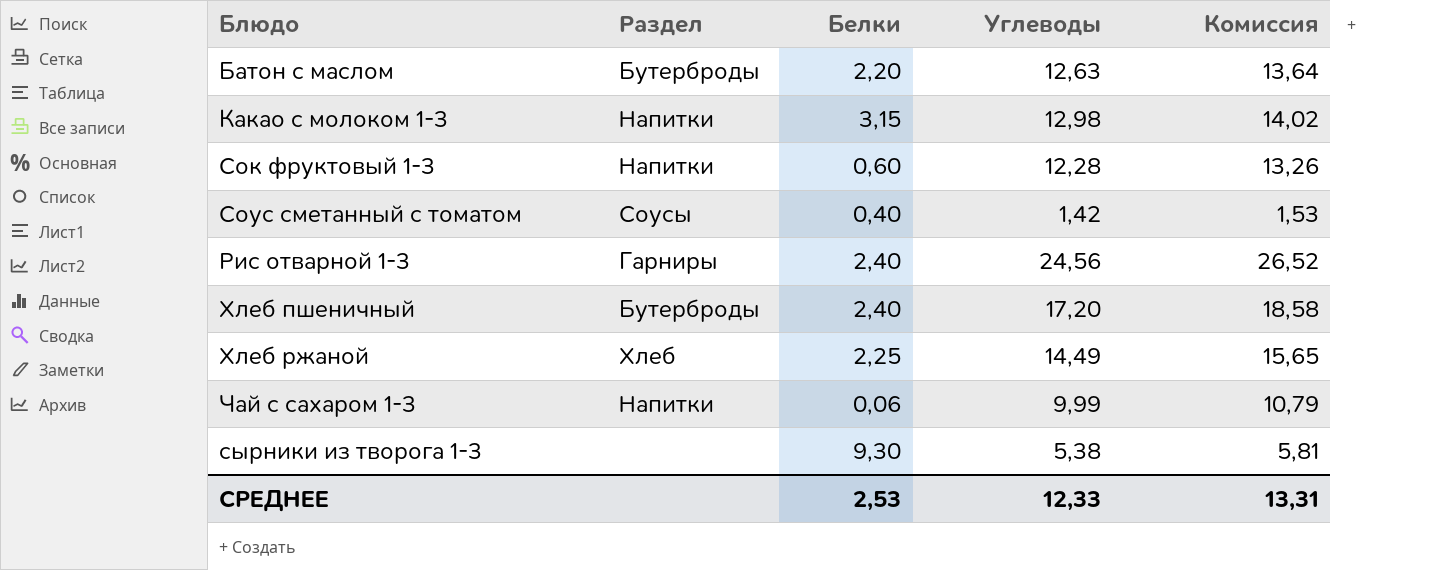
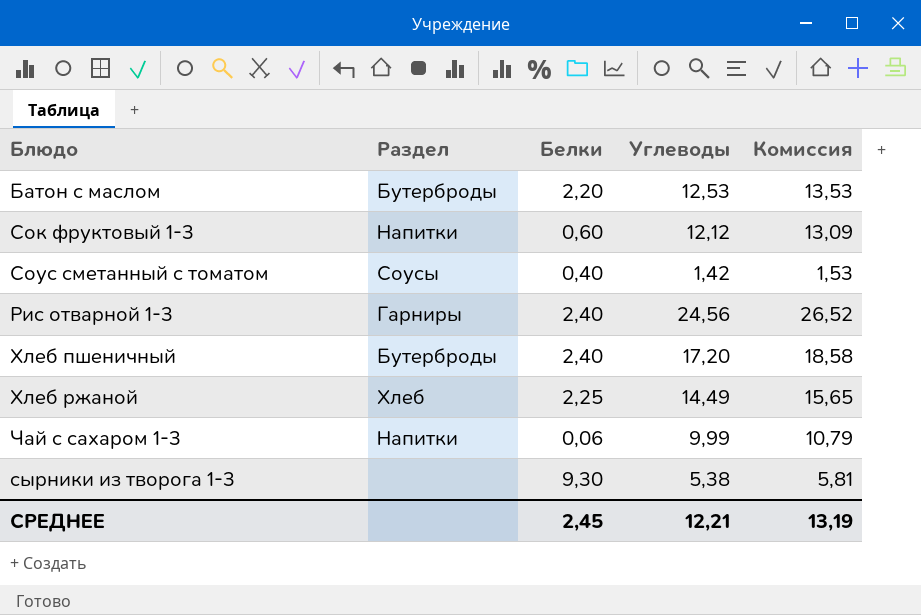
row Какао с молоком 1-3: Напитки | 3,15 | 12,98 | 14,02 -> none
Батон с маслом | Углеводы: 12,63 -> 12,53
Батон с маслом | Комиссия: 13,64 -> 13,53
Сок фруктовый 1-3 | Углеводы: 12,28 -> 12,12
Сок фруктовый 1-3 | Комиссия: 13,26 -> 13,09
СРЕДНЕЕ | Белки: 2,53 -> 2,45
СРЕДНЕЕ | Углеводы: 12,33 -> 12,21
СРЕДНЕЕ | Комиссия: 13,31 -> 13,19

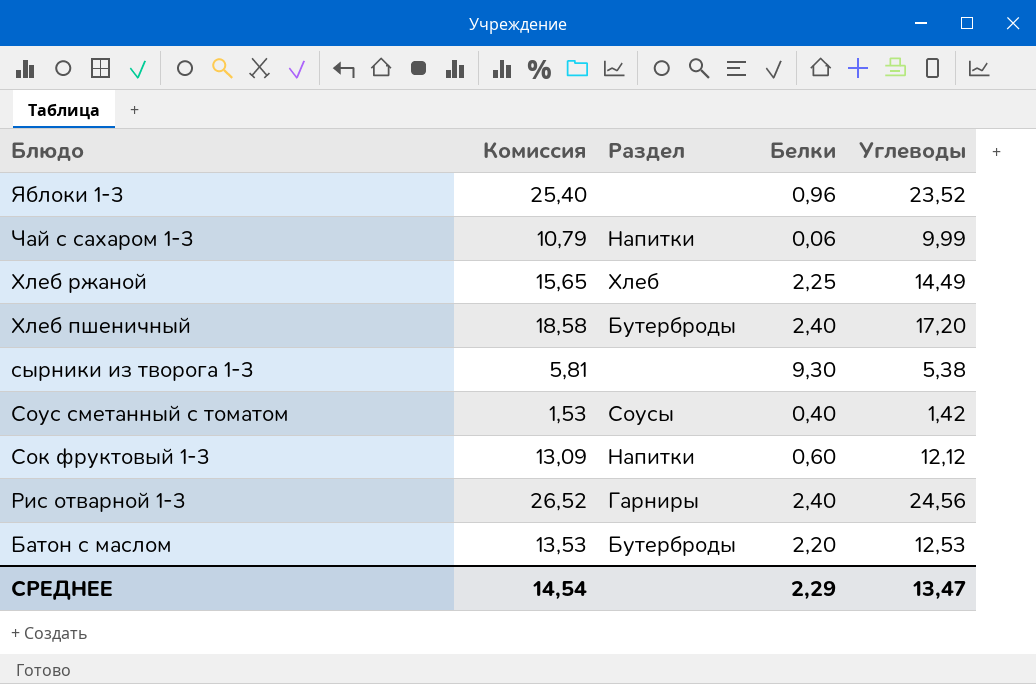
row order: none -> Блюдо descending
column Комиссия | position: 5 -> 2
row Яблоки 1-3: none -> 25,40 | none | 0,96 | 23,52
СРЕДНЕЕ | Комиссия: 13,19 -> 14,54
СРЕДНЕЕ | Белки: 2,45 -> 2,29
СРЕДНЕЕ | Углеводы: 12,21 -> 13,47

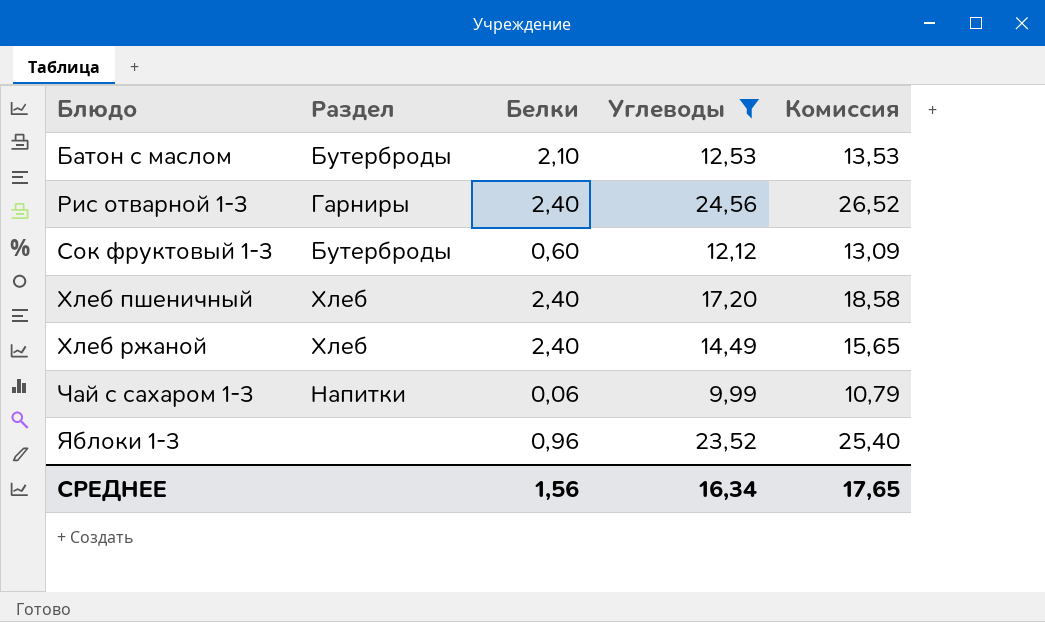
filter: none -> Углеводы >= 9,99
row order: Блюдо descending -> Блюдо ascending
column Комиссия | position: 2 -> 5
Батон с маслом | Белки: 2,20 -> 2,10
Сок фруктовый 1-3 | Раздел: Напитки -> Бутерброды
Хлеб пшеничный | Раздел: Бутерброды -> Хлеб
Хлеб ржаной | Белки: 2,25 -> 2,40
СРЕДНЕЕ | Белки: 2,29 -> 1,56
СРЕДНЕЕ | Углеводы: 13,47 -> 16,34
СРЕДНЕЕ | Комиссия: 14,54 -> 17,65

